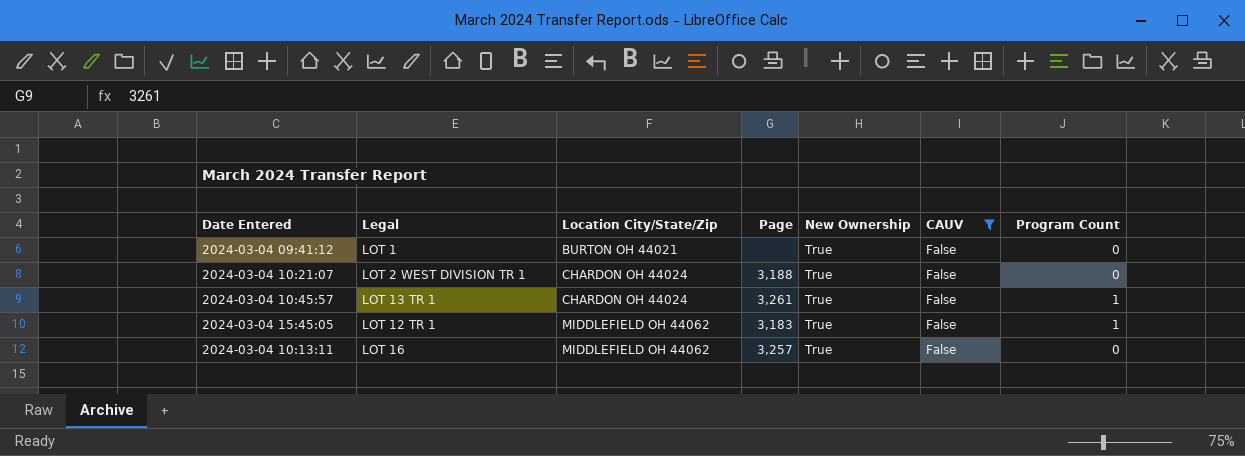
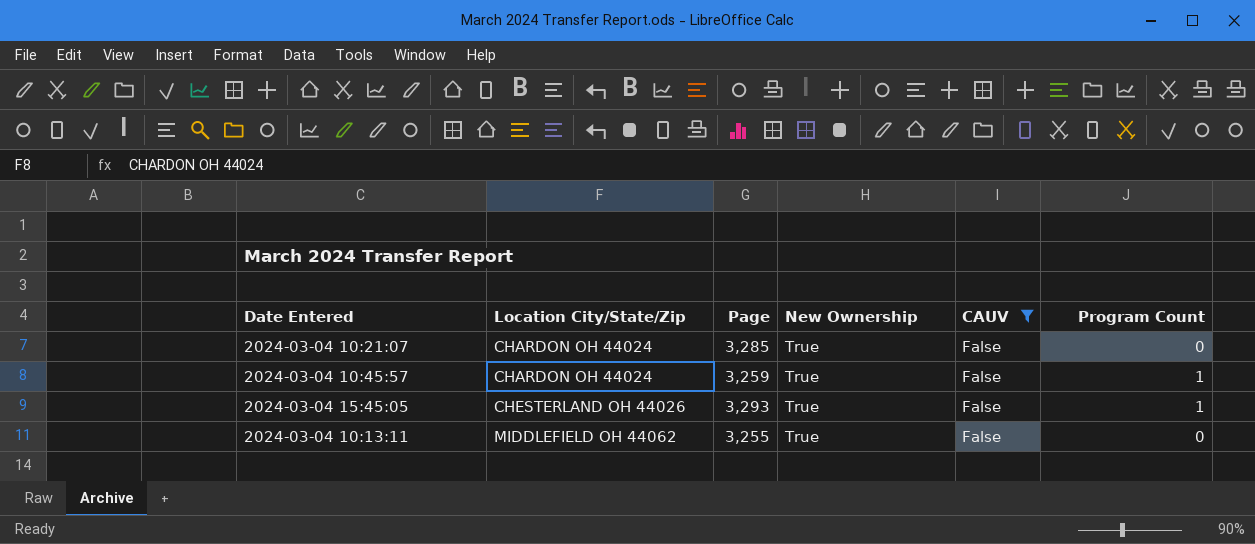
column Legal | position: 2 -> none
row 2024-03-04 09:41:12: LOT 1 | BURTON OH 44021 | none | True | False | 0 -> none
2024-03-04 10:21:07 | Page: 3,188 -> 3,285
2024-03-04 10:45:57 | Page: 3,261 -> 3,259
2024-03-04 15:45:05 | Location City/State/Zip: MIDDLEFIELD OH 44062 -> CHESTERLAND OH 44026
2024-03-04 15:45:05 | Page: 3,183 -> 3,293
2024-03-04 10:13:11 | Page: 3,257 -> 3,255

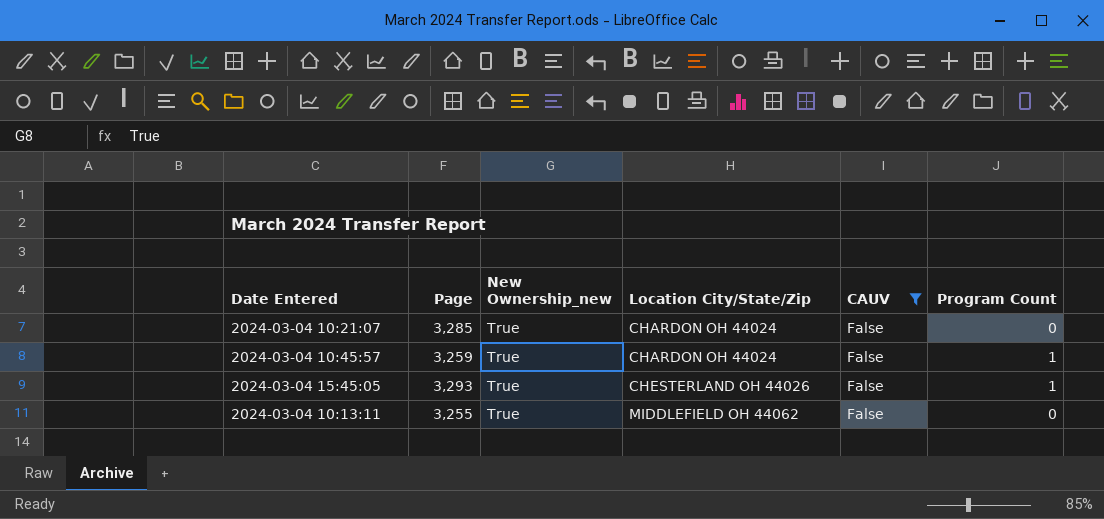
column name: New Ownership -> New Ownership_new
column Location City/State/Zip | position: 2 -> 4

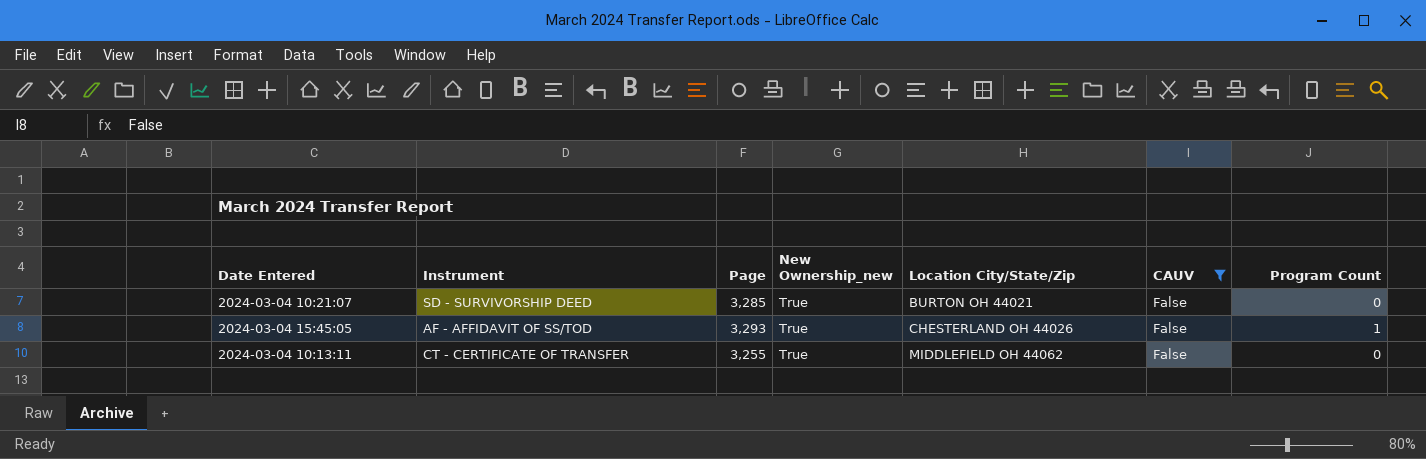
column Instrument | position: none -> 2
row 2024-03-04 10:45:57: 3,259 | True | CHARDON OH 44024 | False | 1 -> none
2024-03-04 10:21:07 | Location City/State/Zip: CHARDON OH 44024 -> BURTON OH 44021

